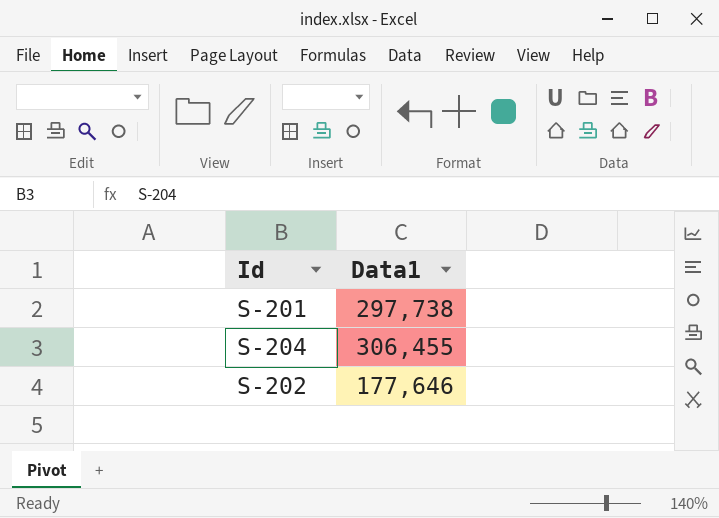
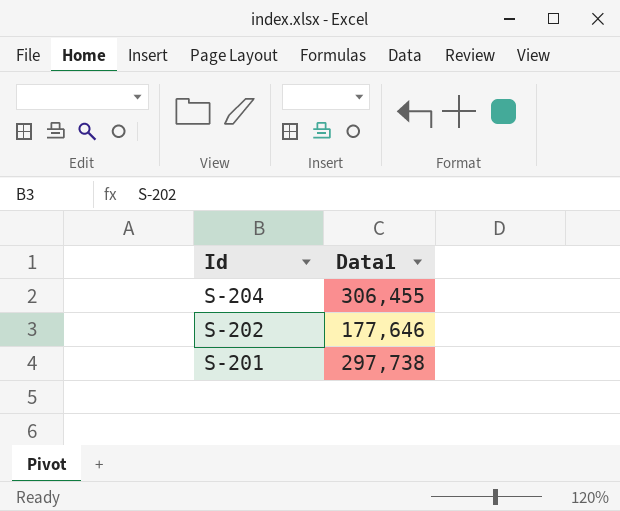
row order: none -> Id descending

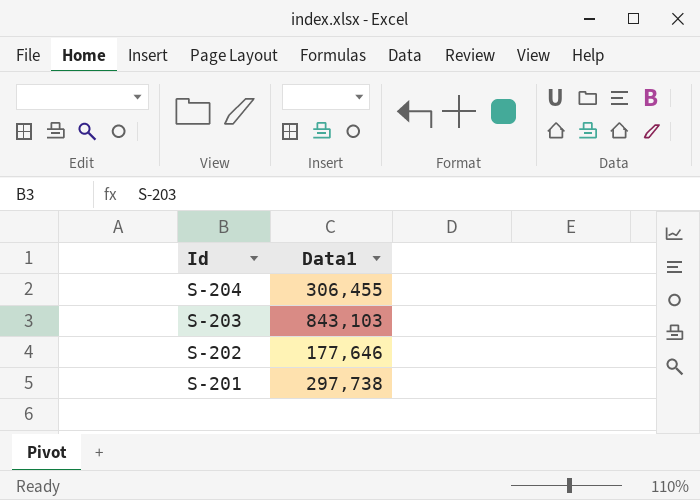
row S-203: none -> 843,103

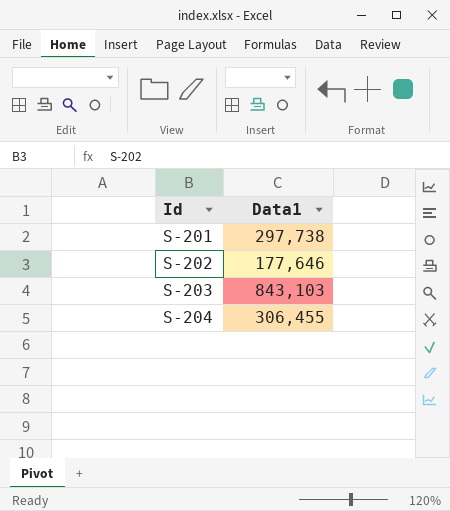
row order: Id descending -> Id ascending

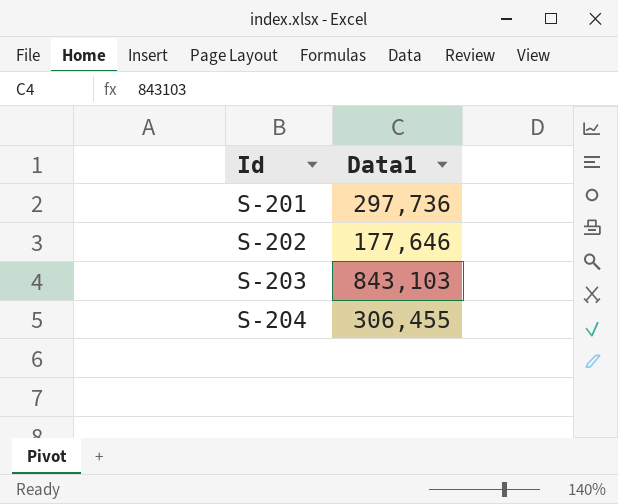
S-201 | Data1: 297,738 -> 297,736

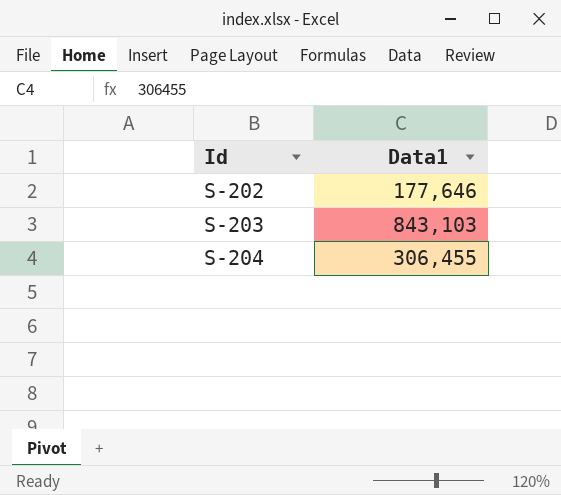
row S-201: 297,736 -> none

